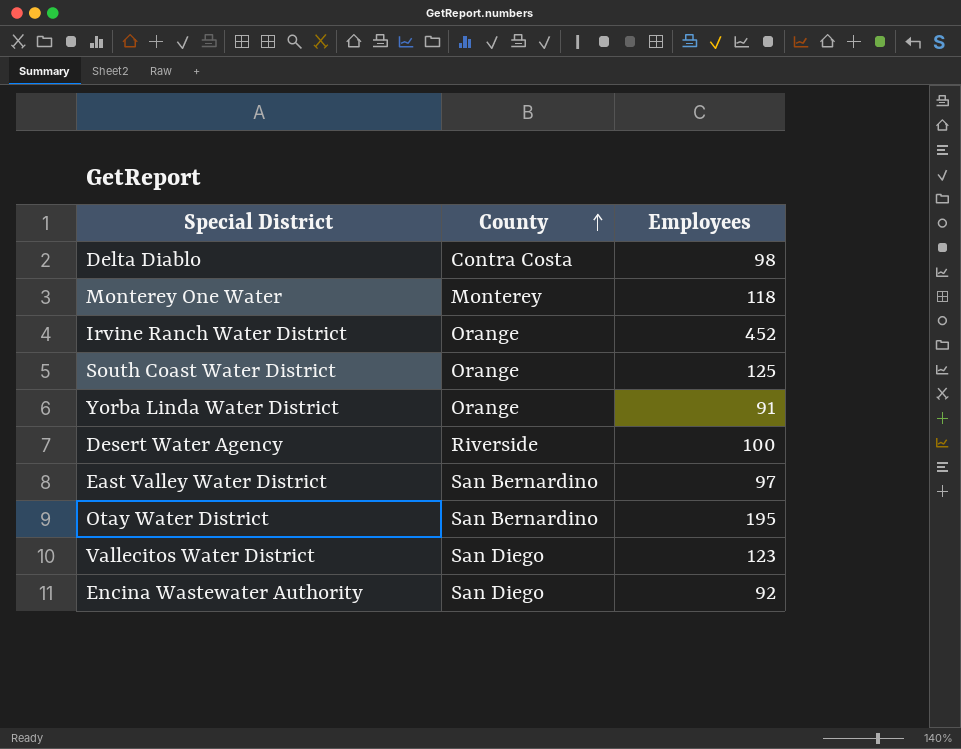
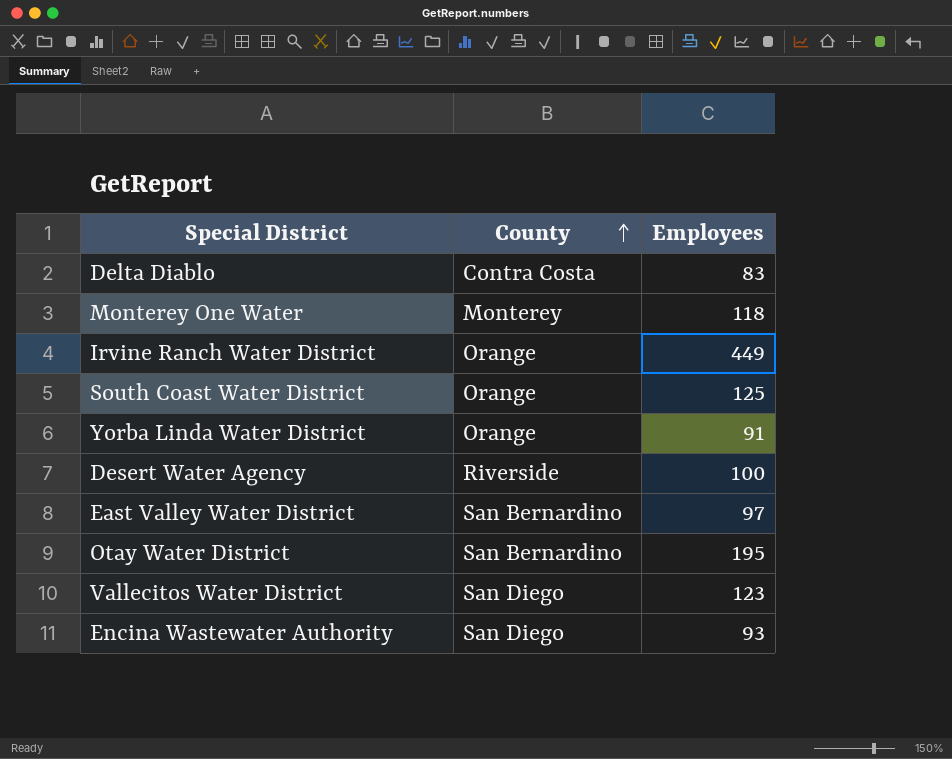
Delta Diablo | Employees: 98 -> 83
Irvine Ranch Water District | Employees: 452 -> 449
Encina Wastewater Authority | Employees: 92 -> 93

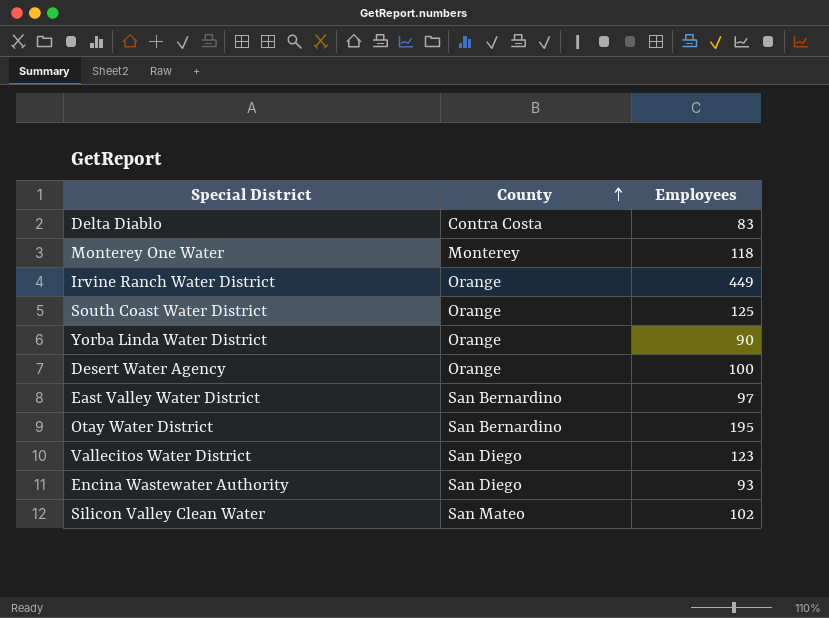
Yorba Linda Water District | Employees: 91 -> 90
Desert Water Agency | County: Riverside -> Orange
row Silicon Valley Clean Water: none -> San Mateo | 102

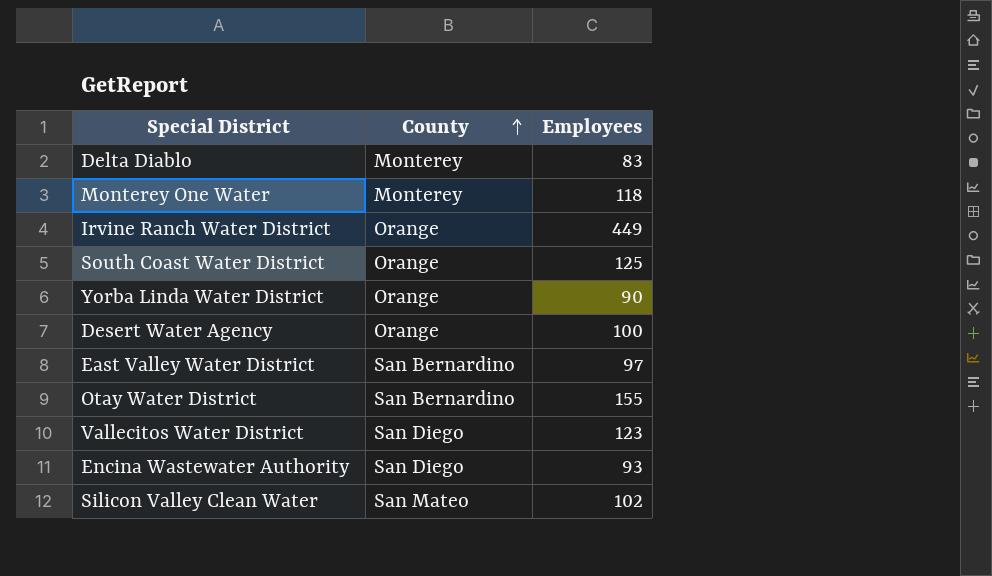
Delta Diablo | County: Contra Costa -> Monterey
Otay Water District | Employees: 195 -> 155

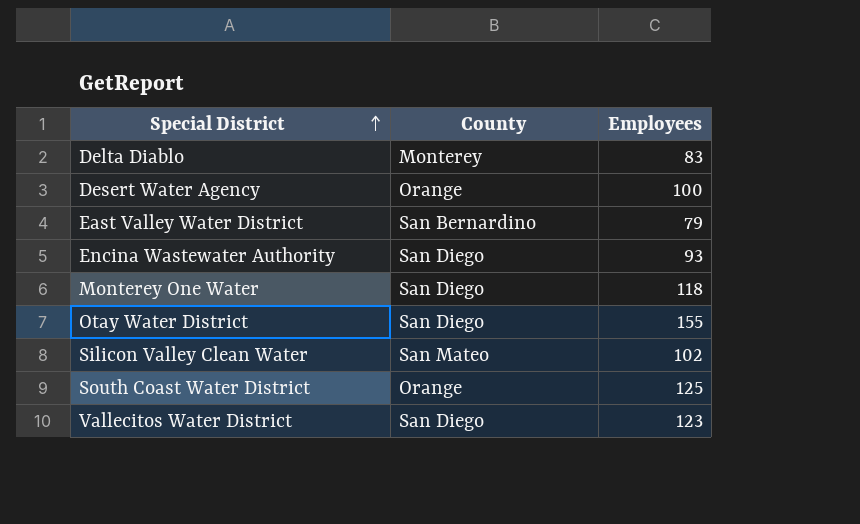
row order: County ascending -> Special District ascending
row Irvine Ranch Water District: Orange | 449 -> none
row Yorba Linda Water District: Orange | 90 -> none
East Valley Water District | Employees: 97 -> 79
Monterey One Water | County: Monterey -> San Diego
Otay Water District | County: San Bernardino -> San Diego

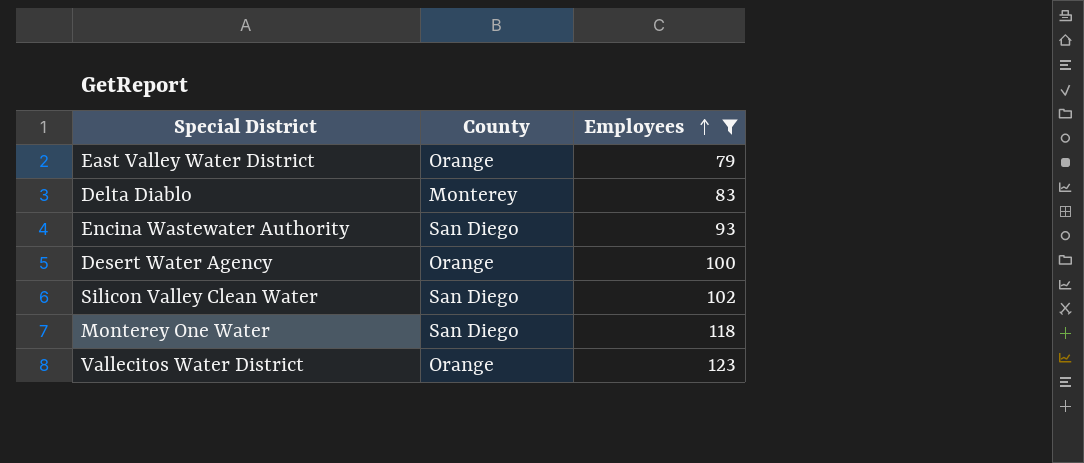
filter: none -> Employees <= 123
row order: Special District ascending -> Employees ascending
East Valley Water District | County: San Bernardino -> Orange
Silicon Valley Clean Water | County: San Mateo -> San Diego
Vallecitos Water District | County: San Diego -> Orange

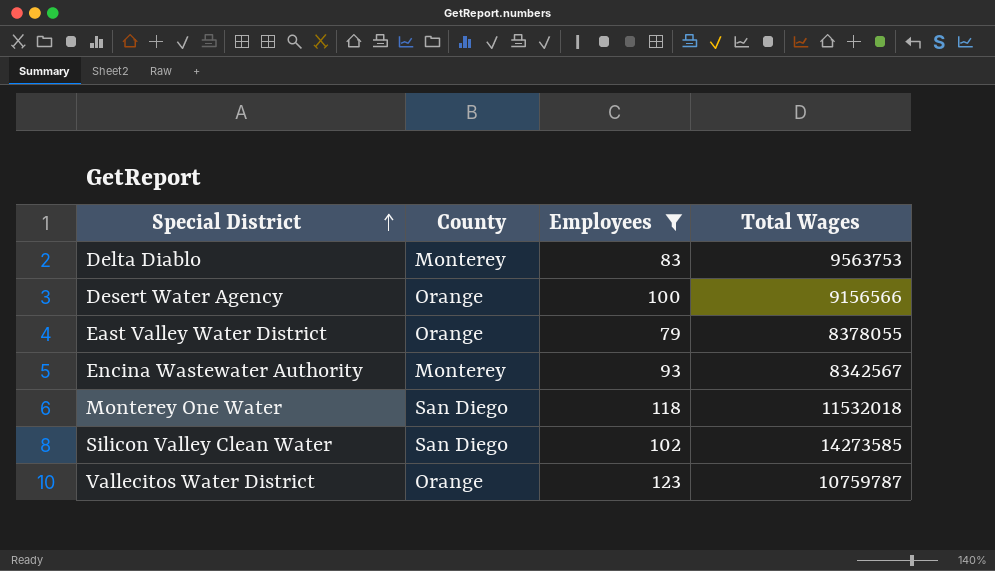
row order: Employees ascending -> Special District ascending
column Total Wages | position: none -> 4
Encina Wastewater Authority | County: San Diego -> Monterey

